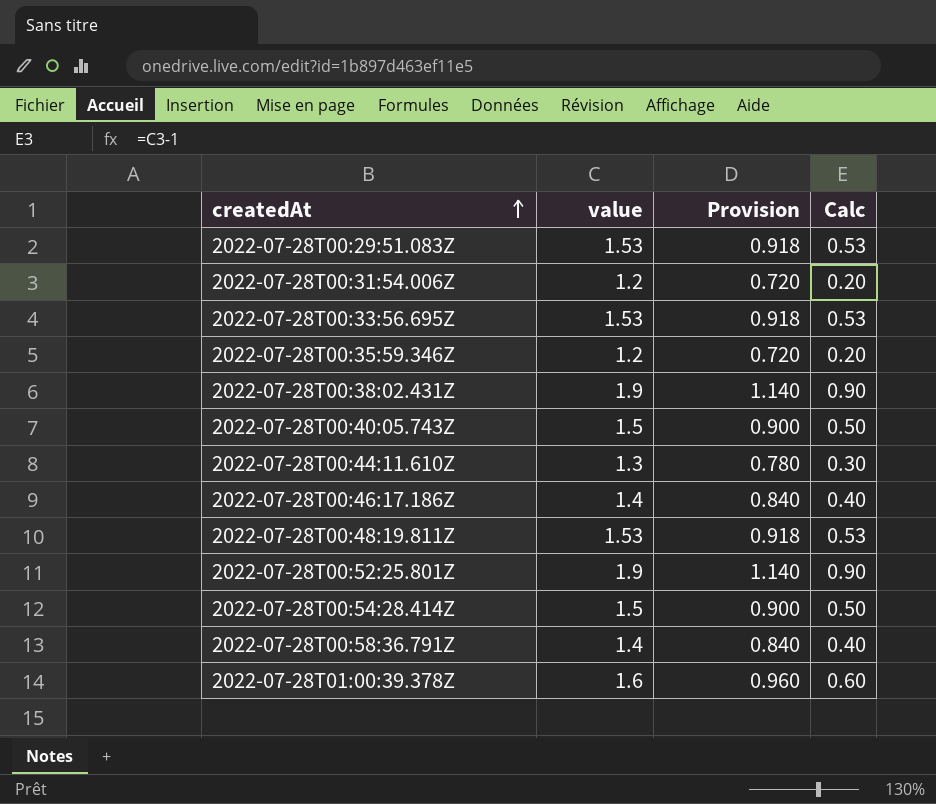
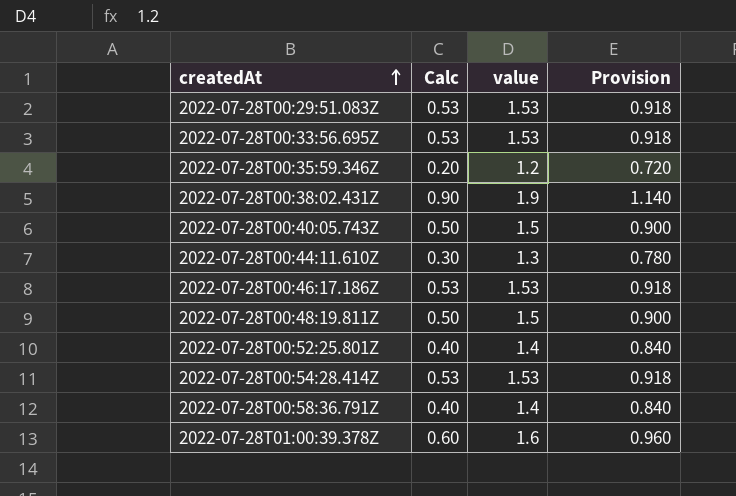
column Calc | position: 4 -> 2
row 2022-07-28T00:31:54.006Z: 1.2 | 0.720 | 0.20 -> none
2022-07-28T00:46:17.186Z | Calc: 0.40 -> 0.53
2022-07-28T00:46:17.186Z | value: 1.4 -> 1.53
2022-07-28T00:46:17.186Z | Provision: 0.840 -> 0.918
2022-07-28T00:48:19.811Z | Calc: 0.53 -> 0.50
2022-07-28T00:48:19.811Z | value: 1.53 -> 1.5
2022-07-28T00:48:19.811Z | Provision: 0.918 -> 0.900
2022-07-28T00:52:25.801Z | Calc: 0.90 -> 0.40
2022-07-28T00:52:25.801Z | value: 1.9 -> 1.4
2022-07-28T00:52:25.801Z | Provision: 1.140 -> 0.840
2022-07-28T00:54:28.414Z | Calc: 0.50 -> 0.53
2022-07-28T00:54:28.414Z | value: 1.5 -> 1.53
2022-07-28T00:54:28.414Z | Provision: 0.900 -> 0.918

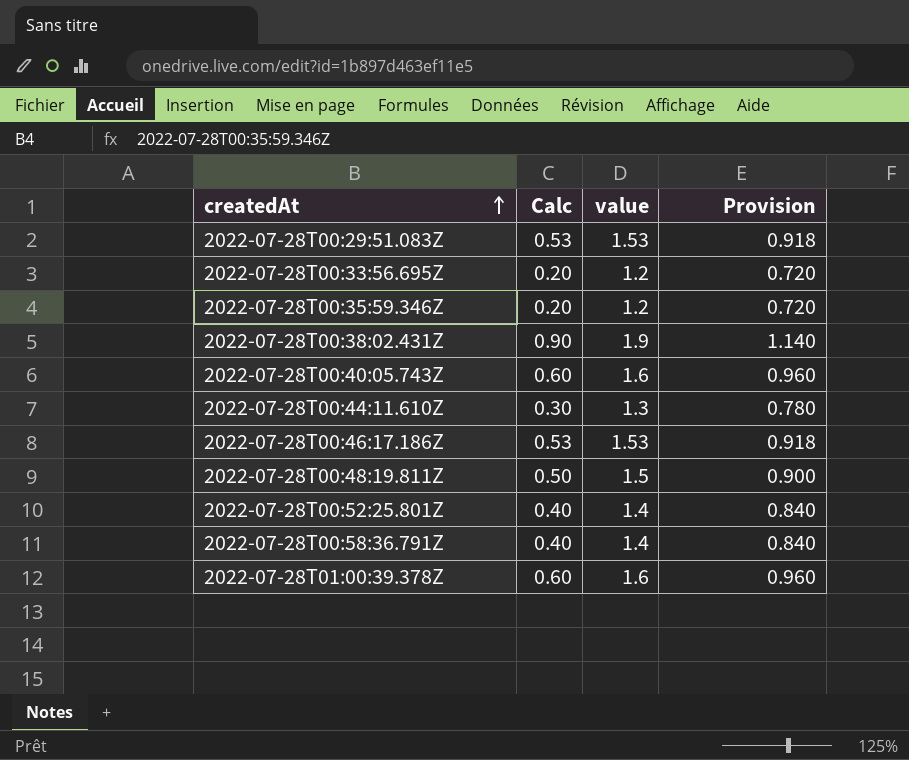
row 2022-07-28T00:54:28.414Z: 0.53 | 1.53 | 0.918 -> none
2022-07-28T00:33:56.695Z | Calc: 0.53 -> 0.20
2022-07-28T00:33:56.695Z | value: 1.53 -> 1.2
2022-07-28T00:33:56.695Z | Provision: 0.918 -> 0.720
2022-07-28T00:40:05.743Z | Calc: 0.50 -> 0.60
2022-07-28T00:40:05.743Z | value: 1.5 -> 1.6
2022-07-28T00:40:05.743Z | Provision: 0.900 -> 0.960

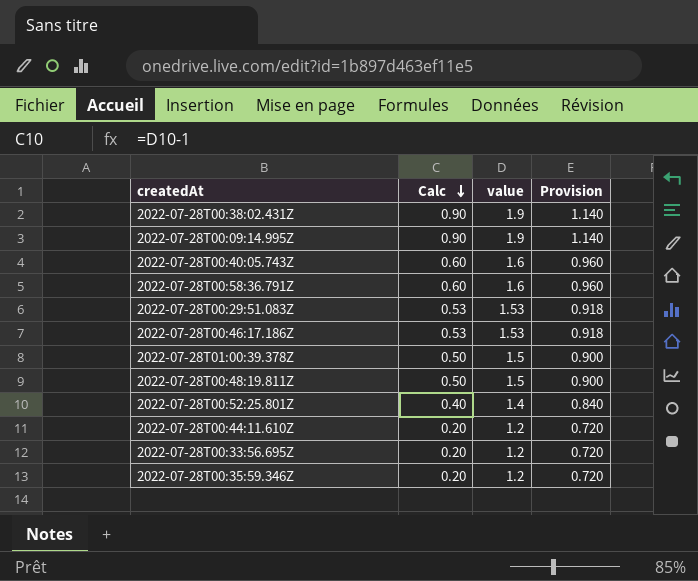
row order: createdAt ascending -> Calc descending
row 2022-07-28T00:09:14.995Z: none -> 0.90 | 1.9 | 1.140
2022-07-28T00:58:36.791Z | Calc: 0.40 -> 0.60
2022-07-28T00:58:36.791Z | value: 1.4 -> 1.6
2022-07-28T00:58:36.791Z | Provision: 0.840 -> 0.960
2022-07-28T01:00:39.378Z | Calc: 0.60 -> 0.50
2022-07-28T01:00:39.378Z | value: 1.6 -> 1.5
2022-07-28T01:00:39.378Z | Provision: 0.960 -> 0.900
2022-07-28T00:44:11.610Z | Calc: 0.30 -> 0.20
2022-07-28T00:44:11.610Z | value: 1.3 -> 1.2
2022-07-28T00:44:11.610Z | Provision: 0.780 -> 0.720

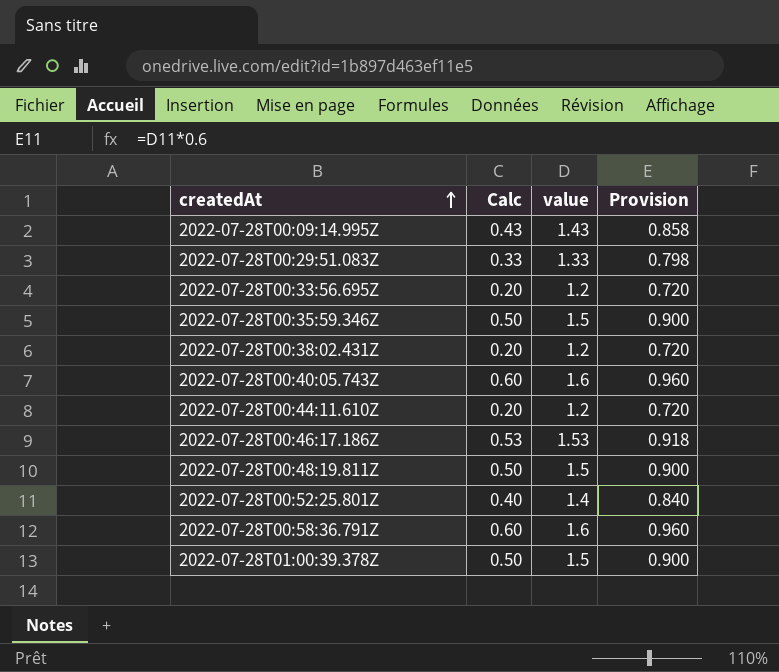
row order: Calc descending -> createdAt ascending
2022-07-28T00:09:14.995Z | Calc: 0.90 -> 0.43
2022-07-28T00:09:14.995Z | value: 1.9 -> 1.43
2022-07-28T00:09:14.995Z | Provision: 1.140 -> 0.858
2022-07-28T00:29:51.083Z | Calc: 0.53 -> 0.33
2022-07-28T00:29:51.083Z | value: 1.53 -> 1.33
2022-07-28T00:29:51.083Z | Provision: 0.918 -> 0.798
2022-07-28T00:35:59.346Z | Calc: 0.20 -> 0.50
2022-07-28T00:35:59.346Z | value: 1.2 -> 1.5
2022-07-28T00:35:59.346Z | Provision: 0.720 -> 0.900
2022-07-28T00:38:02.431Z | Calc: 0.90 -> 0.20
2022-07-28T00:38:02.431Z | value: 1.9 -> 1.2
2022-07-28T00:38:02.431Z | Provision: 1.140 -> 0.720

